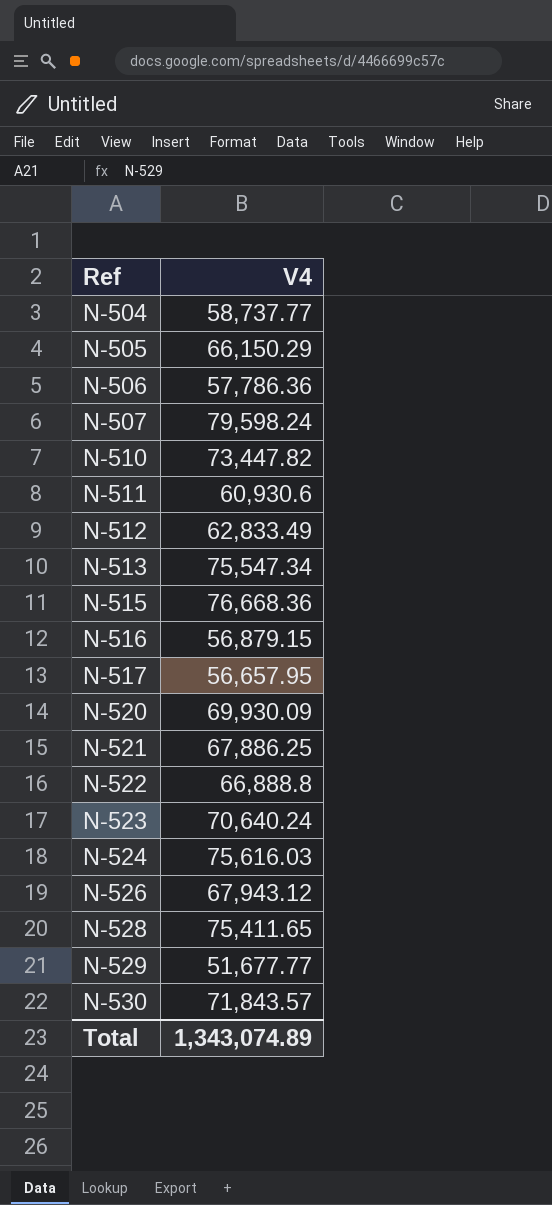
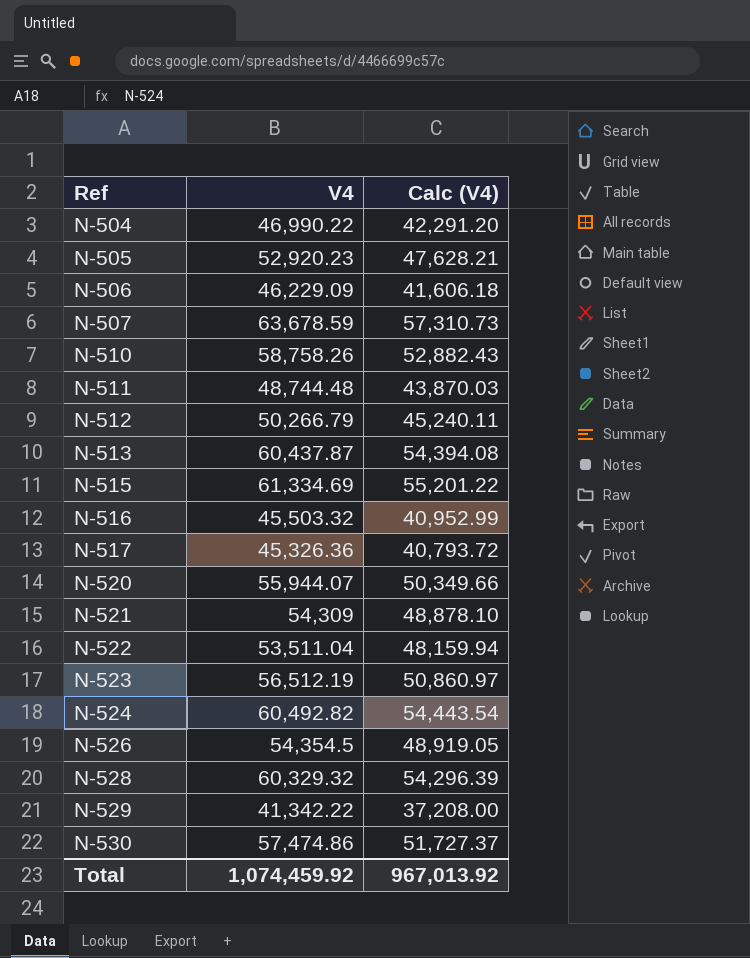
column Calc (V4) | formula: none -> [V4] * 0.9
N-504 | V4: 58,737.77 -> 46,990.22
N-505 | V4: 66,150.29 -> 52,920.23
N-506 | V4: 57,786.36 -> 46,229.09
N-507 | V4: 79,598.24 -> 63,678.59
N-510 | V4: 73,447.82 -> 58,758.26
N-511 | V4: 60,930.6 -> 48,744.48
N-512 | V4: 62,833.49 -> 50,266.79
N-513 | V4: 75,547.34 -> 60,437.87
N-515 | V4: 76,668.36 -> 61,334.69
N-516 | V4: 56,879.15 -> 45,503.32
N-517 | V4: 56,657.95 -> 45,326.36
N-520 | V4: 69,930.09 -> 55,944.07
N-521 | V4: 67,886.25 -> 54,309
N-522 | V4: 66,888.8 -> 53,511.04
N-523 | V4: 70,640.24 -> 56,512.19
N-524 | V4: 75,616.03 -> 60,492.82
N-526 | V4: 67,943.12 -> 54,354.5
N-528 | V4: 75,411.65 -> 60,329.32
N-529 | V4: 51,677.77 -> 41,342.22
N-530 | V4: 71,843.57 -> 57,474.86
Total | V4: 1,343,074.89 -> 1,074,459.92

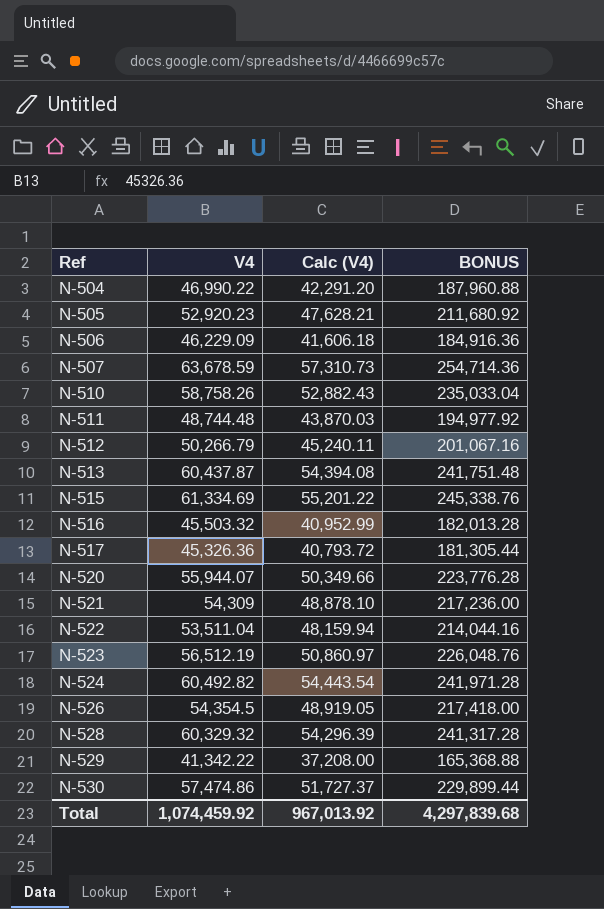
column BONUS | formula: none -> [V4] * 4

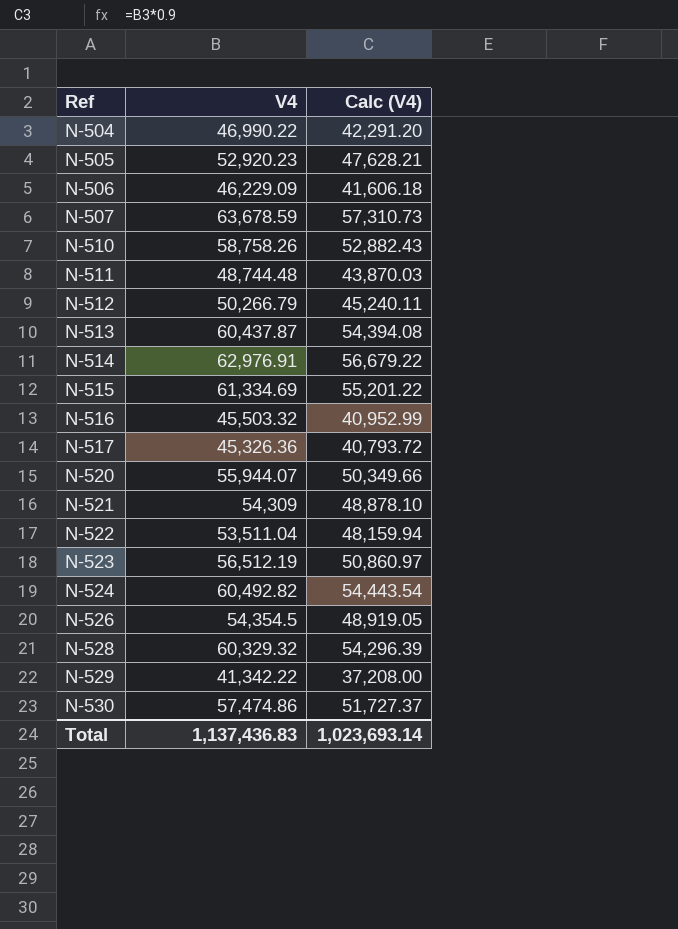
column BONUS | formula: [V4] * 4 -> none
row N-514: none -> 62,976.91 | 56,679.22
Total | V4: 1,074,459.92 -> 1,137,436.83
Total | Calc (V4): 967,013.92 -> 1,023,693.14

